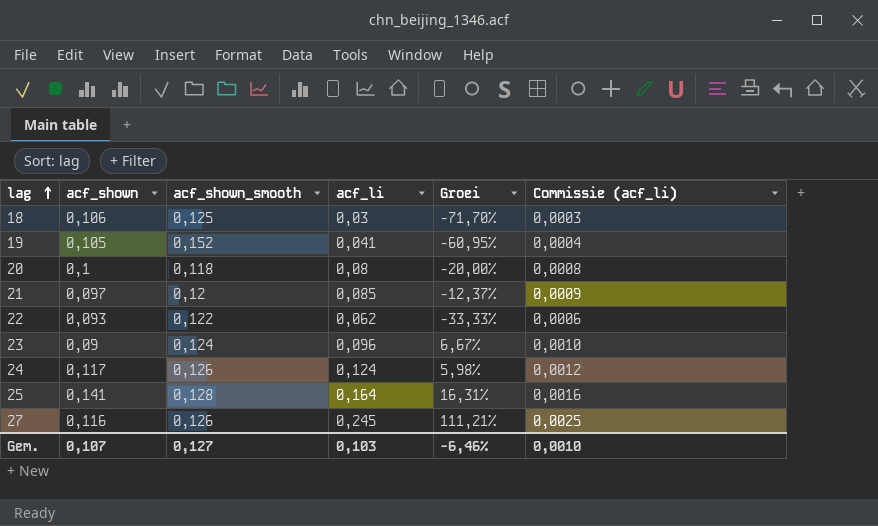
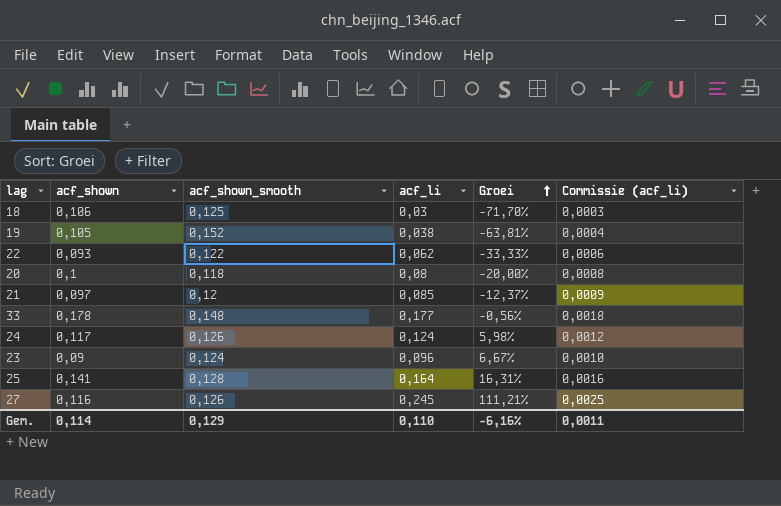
row order: lag ascending -> Groei ascending
19 | acf_li: 0,041 -> 0,038
19 | Groei: -60,95% -> -63,81%
row 33: none -> 0,178 | 0,148 | 0,177 | -0,56% | 0,0018
Gem. | acf_shown: 0,107 -> 0,114
Gem. | acf_shown_smooth: 0,127 -> 0,129
Gem. | acf_li: 0,103 -> 0,110
Gem. | Groei: -6,46% -> -6,16%
Gem. | Commissie (acf_li): 0,0010 -> 0,0011

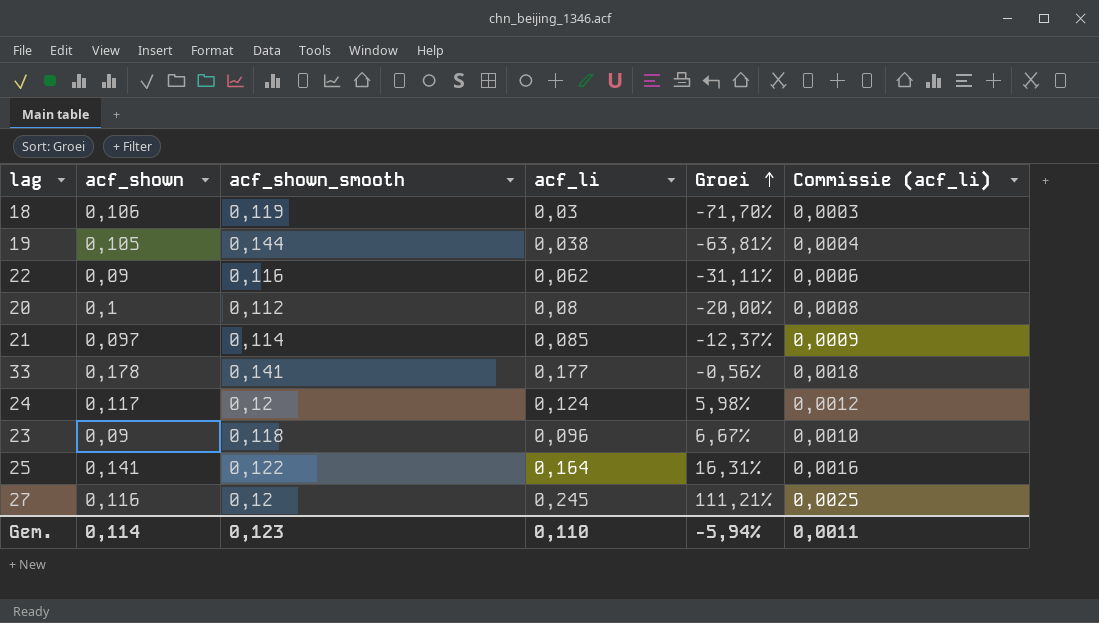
18 | acf_shown_smooth: 0,125 -> 0,119
19 | acf_shown_smooth: 0,152 -> 0,144
22 | acf_shown: 0,093 -> 0,09
22 | acf_shown_smooth: 0,122 -> 0,116
22 | Groei: -33,33% -> -31,11%
20 | acf_shown_smooth: 0,118 -> 0,112
21 | acf_shown_smooth: 0,12 -> 0,114
33 | acf_shown_smooth: 0,148 -> 0,141
24 | acf_shown_smooth: 0,126 -> 0,12
23 | acf_shown_smooth: 0,124 -> 0,118
25 | acf_shown_smooth: 0,128 -> 0,122
27 | acf_shown_smooth: 0,126 -> 0,12
Gem. | acf_shown_smooth: 0,129 -> 0,123
Gem. | Groei: -6,16% -> -5,94%

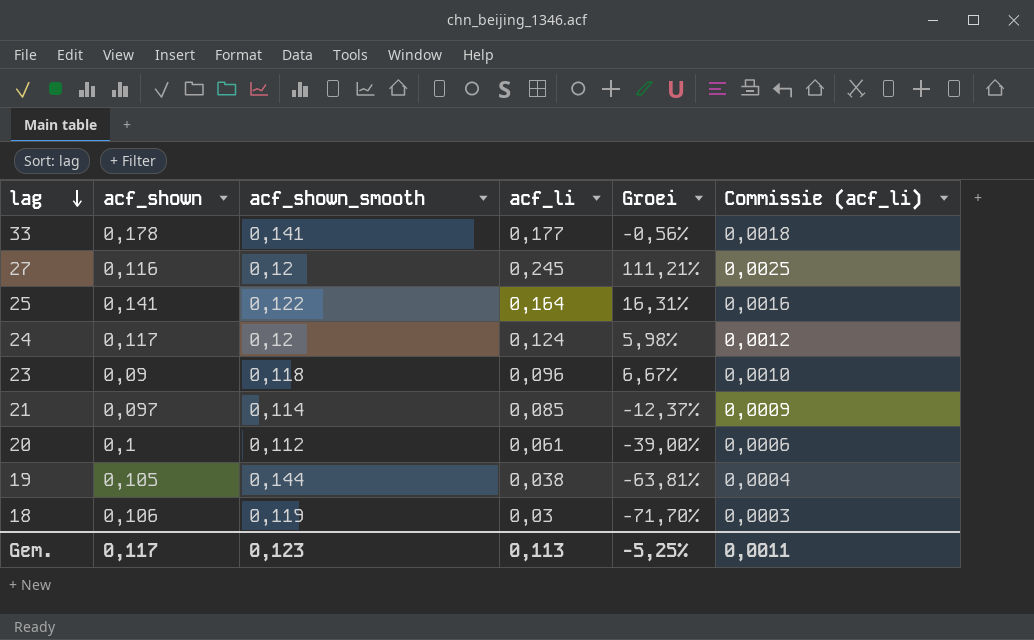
row order: Groei ascending -> lag descending
row 22: 0,09 | 0,116 | 0,062 | -31,11% | 0,0006 -> none
20 | acf_li: 0,08 -> 0,061
20 | Groei: -20,00% -> -39,00%
20 | Commissie (acf_li): 0,0008 -> 0,0006
Gem. | acf_shown: 0,114 -> 0,117
Gem. | acf_li: 0,110 -> 0,113
Gem. | Groei: -5,94% -> -5,25%

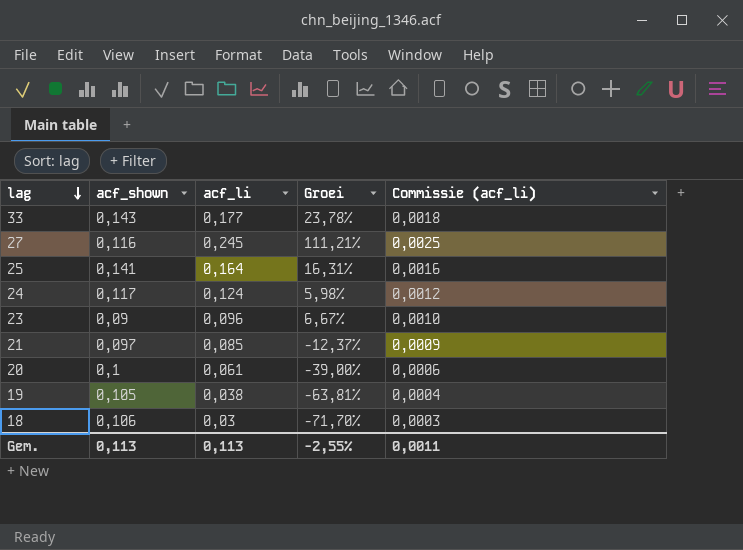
column acf_shown_smooth | position: 3 -> none
33 | acf_shown: 0,178 -> 0,143
33 | Groei: -0,56% -> 23,78%
Gem. | acf_shown: 0,117 -> 0,113
Gem. | Groei: -5,25% -> -2,55%

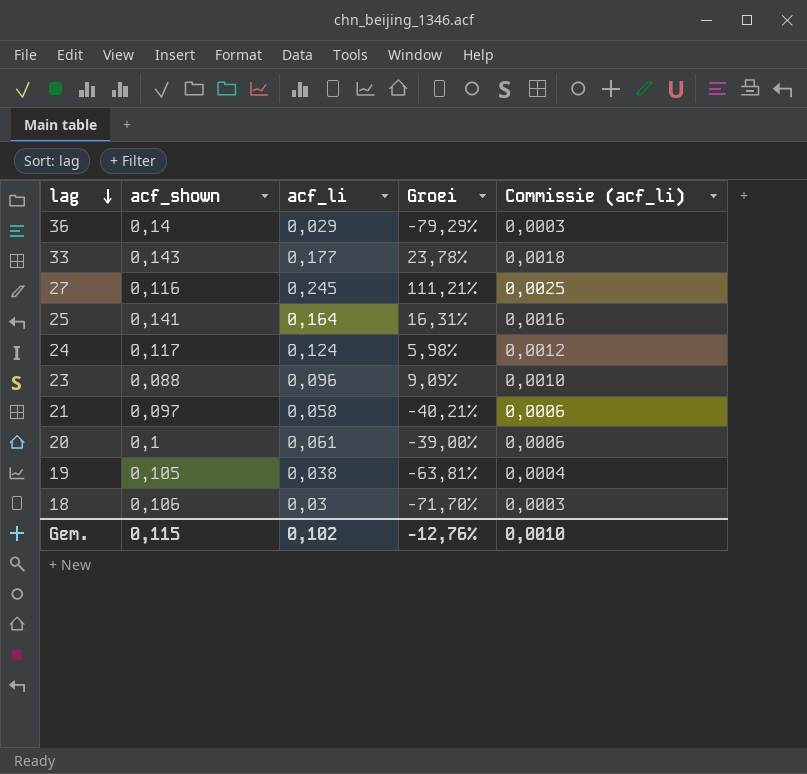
row 36: none -> 0,14 | 0,029 | -79,29% | 0,0003
23 | acf_shown: 0,09 -> 0,088
23 | Groei: 6,67% -> 9,09%
21 | acf_li: 0,085 -> 0,058
21 | Groei: -12,37% -> -40,21%
21 | Commissie (acf_li): 0,0009 -> 0,0006
Gem. | acf_shown: 0,113 -> 0,115
Gem. | acf_li: 0,113 -> 0,102
Gem. | Groei: -2,55% -> -12,76%
Gem. | Commissie (acf_li): 0,0011 -> 0,0010

